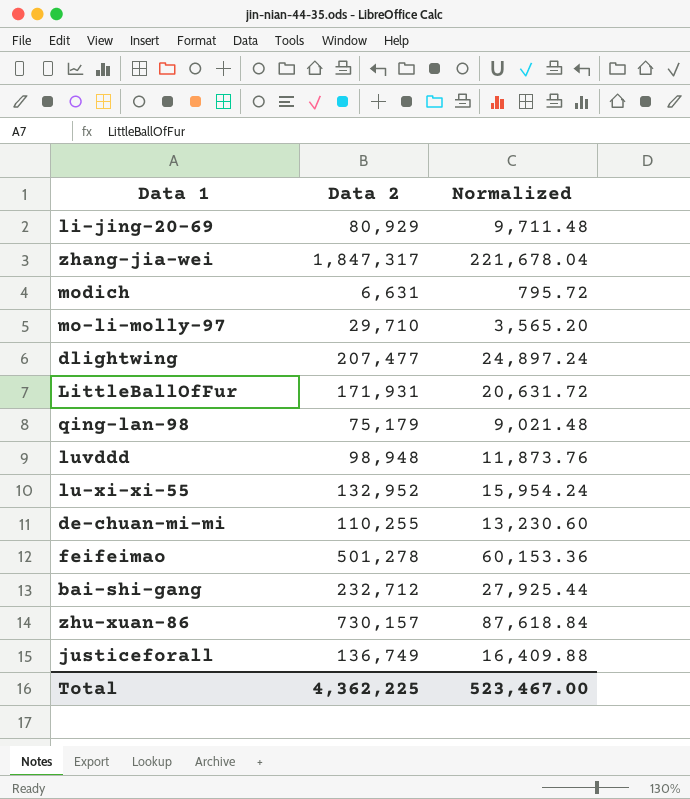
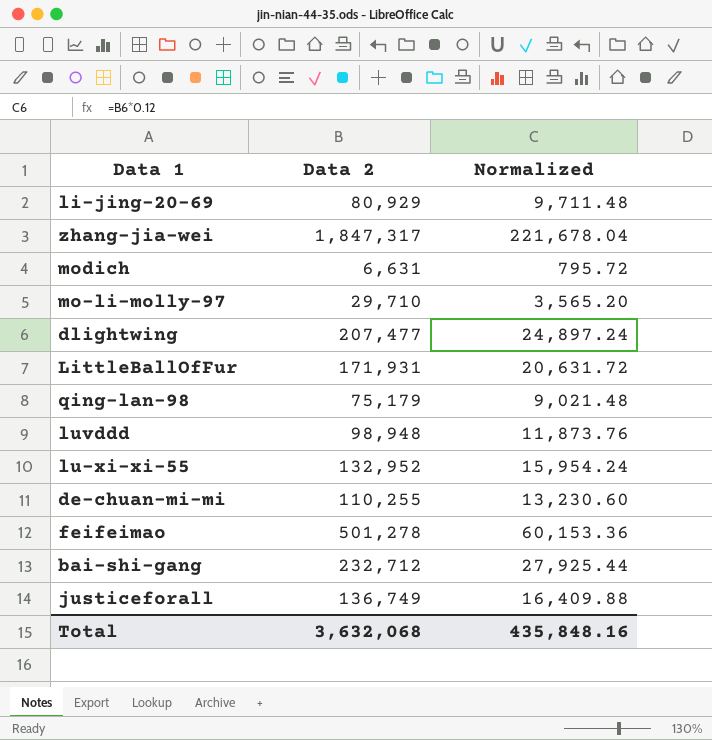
row zhu-xuan-86: 730,157 | 87,618.84 -> none
Total | Data 2: 4,362,225 -> 3,632,068
Total | Normalized: 523,467.00 -> 435,848.16

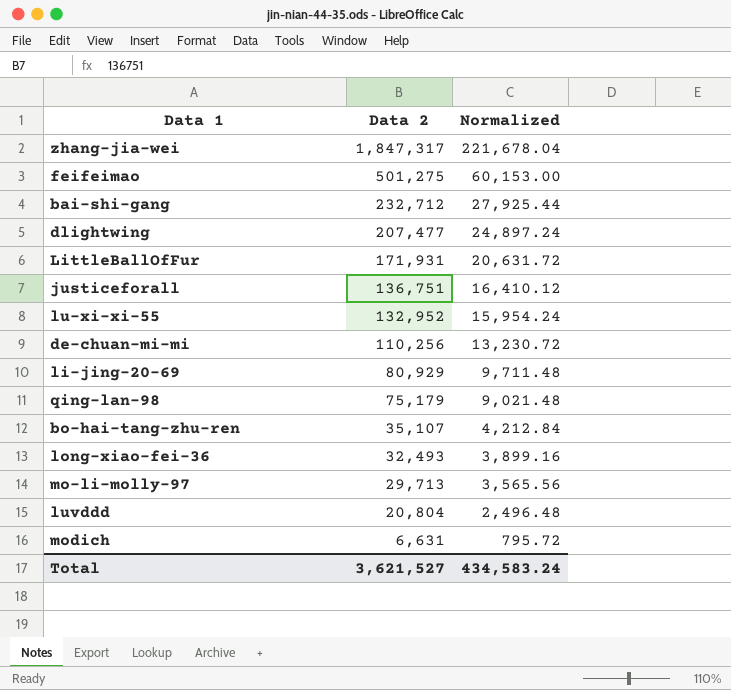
row order: none -> Data 2 descending
feifeimao | Data 2: 501,278 -> 501,275
feifeimao | Normalized: 60,153.36 -> 60,153.00
justiceforall | Data 2: 136,749 -> 136,751
justiceforall | Normalized: 16,409.88 -> 16,410.12
de-chuan-mi-mi | Data 2: 110,255 -> 110,256
de-chuan-mi-mi | Normalized: 13,230.60 -> 13,230.72
row bo-hai-tang-zhu-ren: none -> 35,107 | 4,212.84
row long-xiao-fei-36: none -> 32,493 | 3,899.16
mo-li-molly-97 | Data 2: 29,710 -> 29,713
mo-li-molly-97 | Normalized: 3,565.20 -> 3,565.56
luvddd | Data 2: 98,948 -> 20,804
luvddd | Normalized: 11,873.76 -> 2,496.48
Total | Data 2: 3,632,068 -> 3,621,527
Total | Normalized: 435,848.16 -> 434,583.24

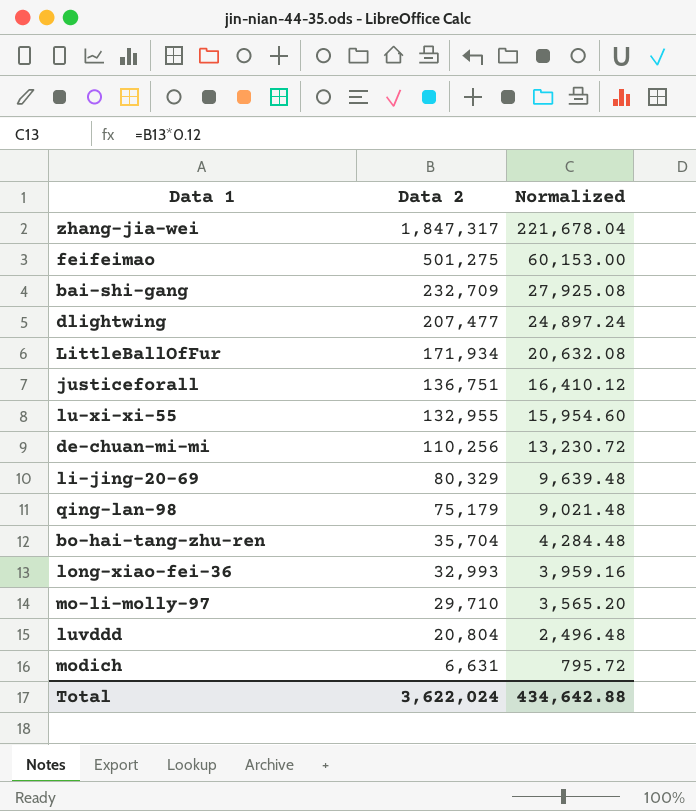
bai-shi-gang | Data 2: 232,712 -> 232,709
bai-shi-gang | Normalized: 27,925.44 -> 27,925.08
LittleBallOfFur | Data 2: 171,931 -> 171,934
LittleBallOfFur | Normalized: 20,631.72 -> 20,632.08
lu-xi-xi-55 | Data 2: 132,952 -> 132,955
lu-xi-xi-55 | Normalized: 15,954.24 -> 15,954.60
li-jing-20-69 | Data 2: 80,929 -> 80,329
li-jing-20-69 | Normalized: 9,711.48 -> 9,639.48
bo-hai-tang-zhu-ren | Data 2: 35,107 -> 35,704
bo-hai-tang-zhu-ren | Normalized: 4,212.84 -> 4,284.48
long-xiao-fei-36 | Data 2: 32,493 -> 32,993
long-xiao-fei-36 | Normalized: 3,899.16 -> 3,959.16
mo-li-molly-97 | Data 2: 29,713 -> 29,710
mo-li-molly-97 | Normalized: 3,565.56 -> 3,565.20
Total | Data 2: 3,621,527 -> 3,622,024
Total | Normalized: 434,583.24 -> 434,642.88

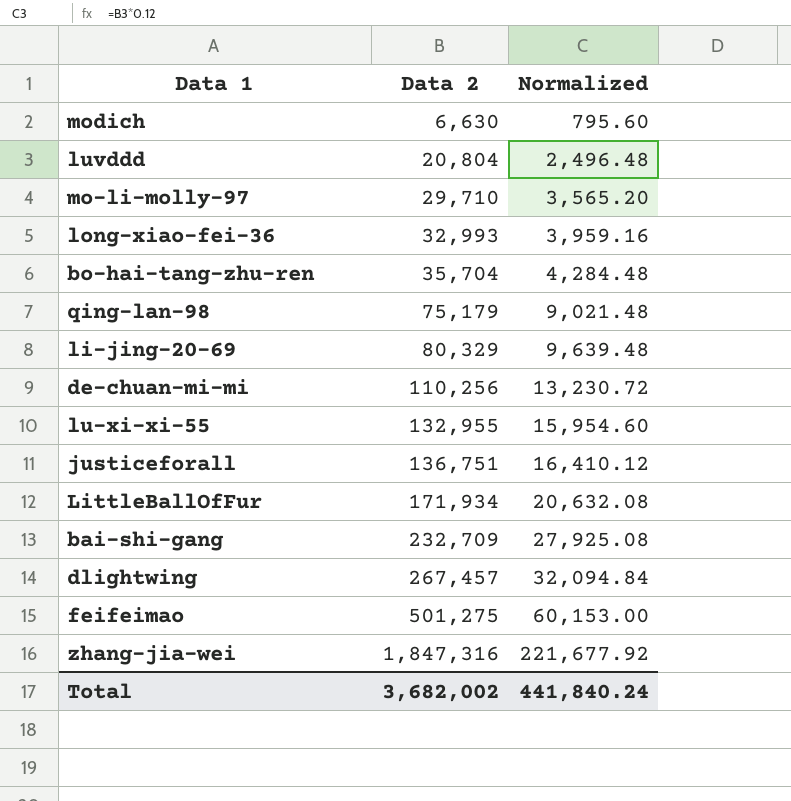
row order: Data 2 descending -> Data 2 ascending
modich | Data 2: 6,631 -> 6,630
modich | Normalized: 795.72 -> 795.60
dlightwing | Data 2: 207,477 -> 267,457
dlightwing | Normalized: 24,897.24 -> 32,094.84
zhang-jia-wei | Data 2: 1,847,317 -> 1,847,316
zhang-jia-wei | Normalized: 221,678.04 -> 221,677.92
Total | Data 2: 3,622,024 -> 3,682,002
Total | Normalized: 434,642.88 -> 441,840.24

